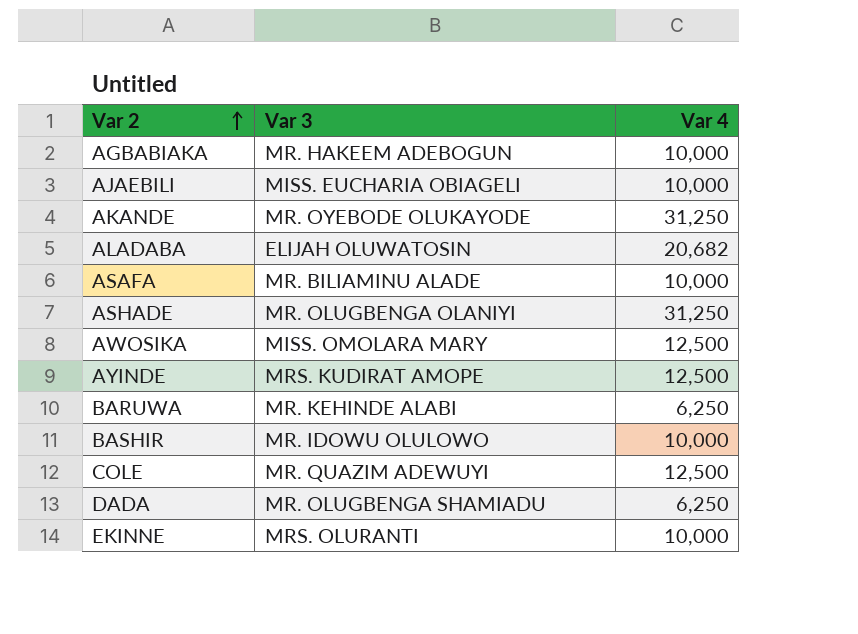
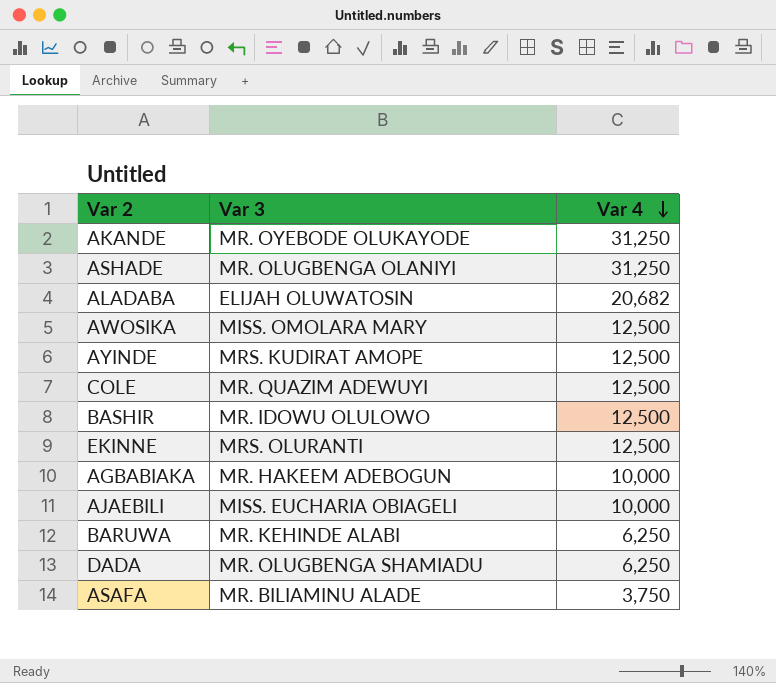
row order: Var 2 ascending -> Var 4 descending
BASHIR | Var 4: 10,000 -> 12,500
EKINNE | Var 4: 10,000 -> 12,500
ASAFA | Var 4: 10,000 -> 3,750

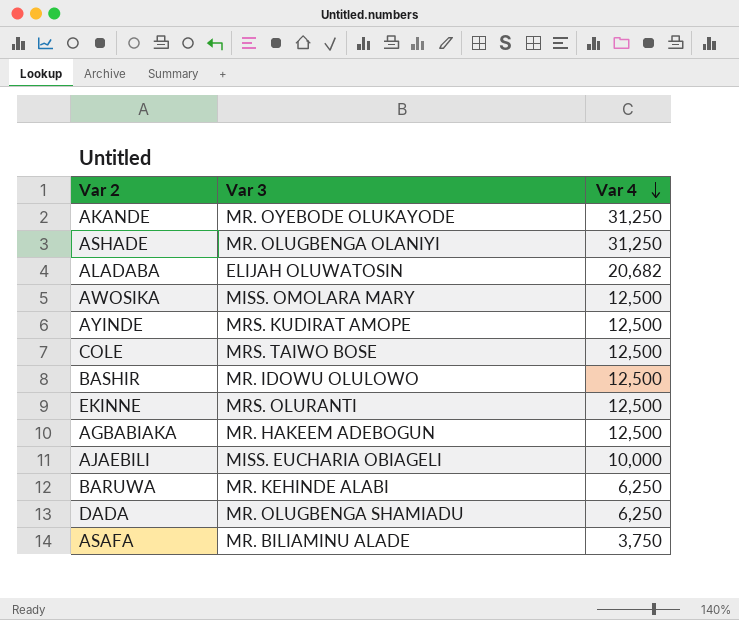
COLE | Var 3: MR. QUAZIM ADEWUYI -> MRS. TAIWO BOSE
AGBABIAKA | Var 4: 10,000 -> 12,500

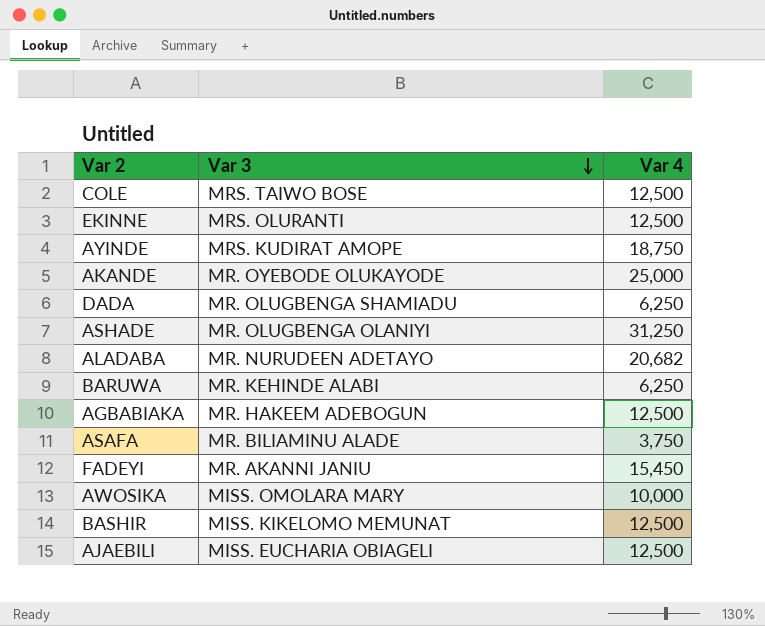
row order: Var 4 descending -> Var 3 descending
AYINDE | Var 4: 12,500 -> 18,750
AKANDE | Var 4: 31,250 -> 25,000
ALADABA | Var 3: ELIJAH OLUWATOSIN -> MR. NURUDEEN ADETAYO
row FADEYI: none -> MR. AKANNI JANIU | 15,450
AWOSIKA | Var 4: 12,500 -> 10,000
BASHIR | Var 3: MR. IDOWU OLULOWO -> MISS. KIKELOMO MEMUNAT
AJAEBILI | Var 4: 10,000 -> 12,500

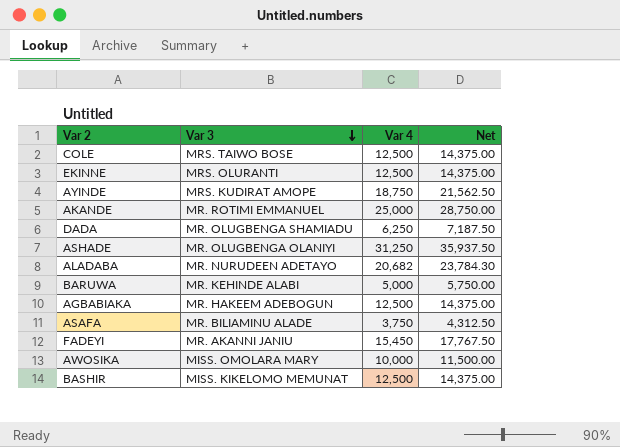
column Net | formula: none -> [Var 4] * 1.15
row AJAEBILI: MISS. EUCHARIA OBIAGELI | 12,500 -> none
AKANDE | Var 3: MR. OYEBODE OLUKAYODE -> MR. ROTIMI EMMANUEL
BARUWA | Var 4: 6,250 -> 5,000

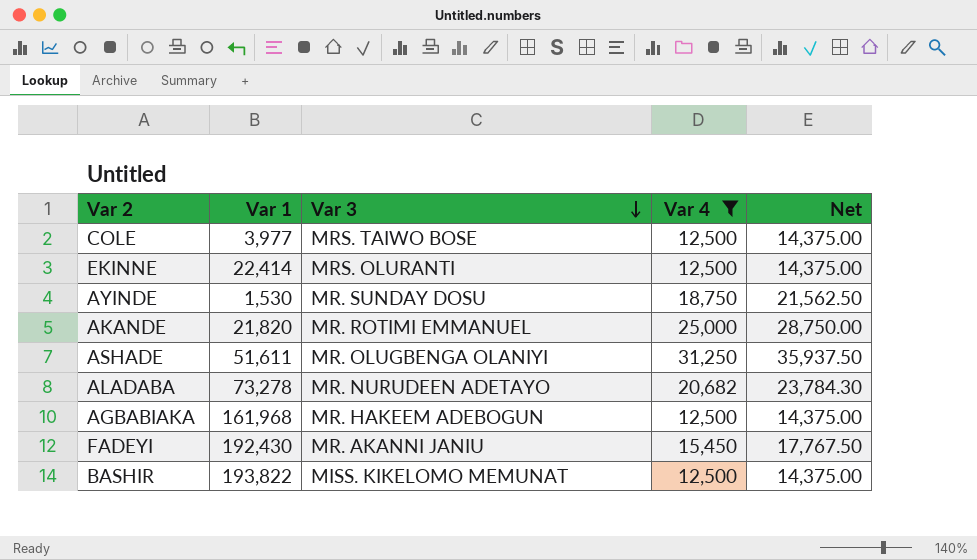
filter: none -> Var 4 >= 12,500
column Var 1 | position: none -> 2
AYINDE | Var 3: MRS. KUDIRAT AMOPE -> MR. SUNDAY DOSU

